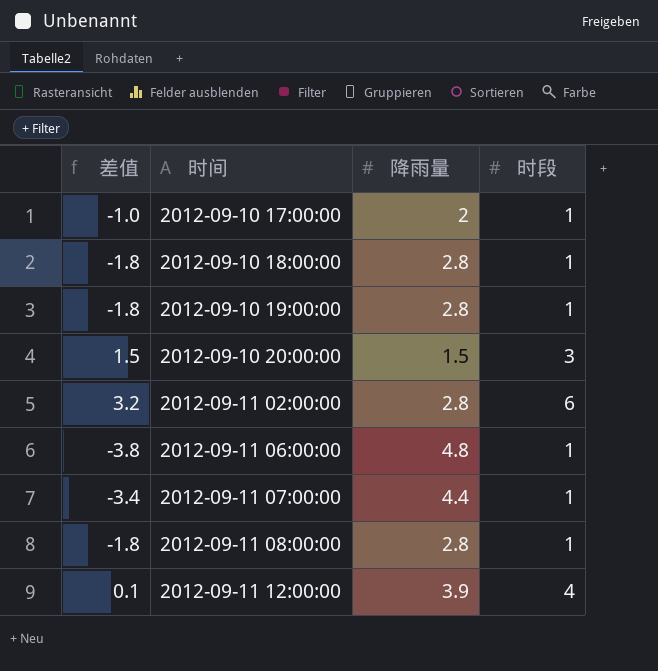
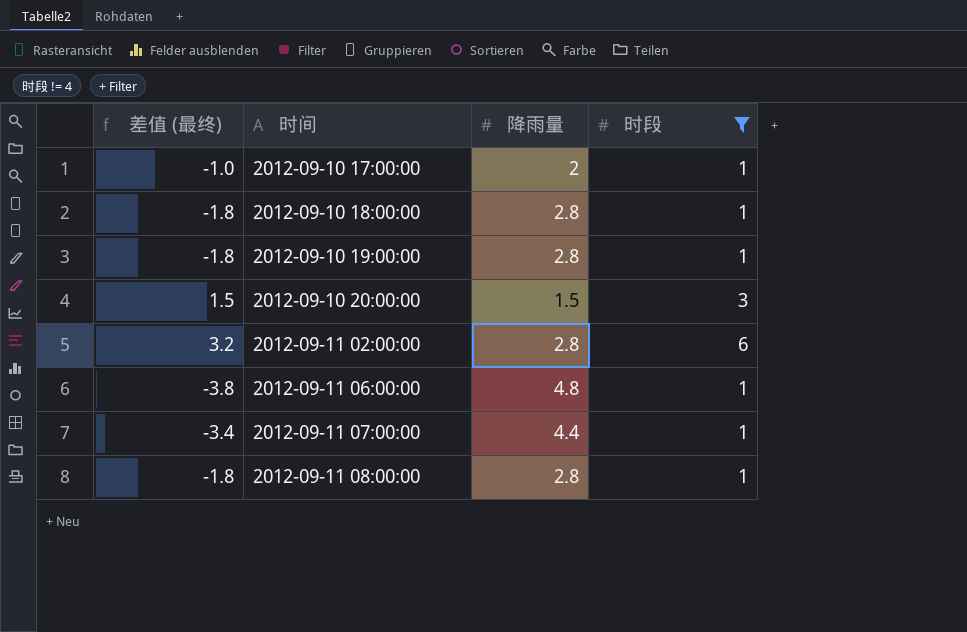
filter: none -> 时段 != 4
column name: 差值 -> 差值 (最终)

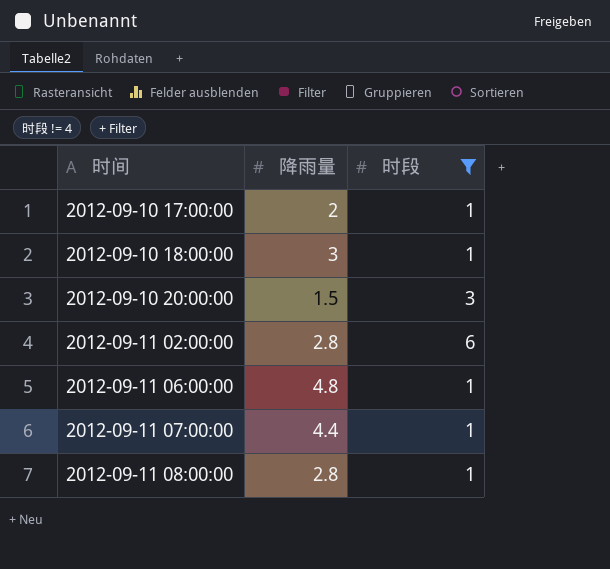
column 差值 (最终) | formula: [时段] - [降雨量] -> none
row 2012-09-10 19:00:00: -1.8 | 2.8 | 1 -> none
2012-09-10 18:00:00 | 降雨量: 2.8 -> 3

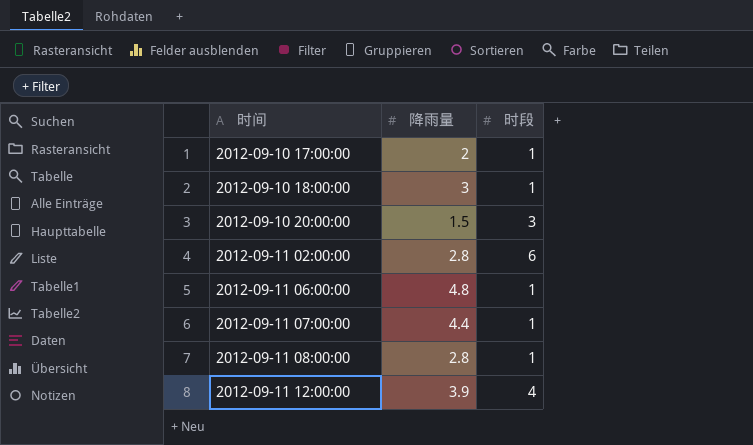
filter: 时段 != 4 -> none

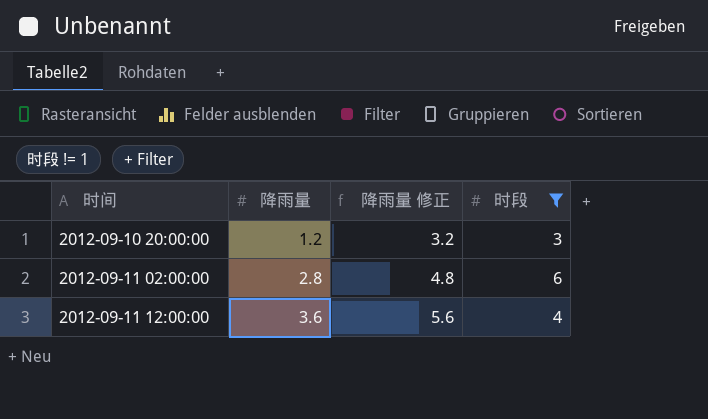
filter: none -> 时段 != 1
column 降雨量 修正 | formula: none -> [降雨量] + 2
2012-09-10 20:00:00 | 降雨量: 1.5 -> 1.2
2012-09-11 12:00:00 | 降雨量: 3.9 -> 3.6

